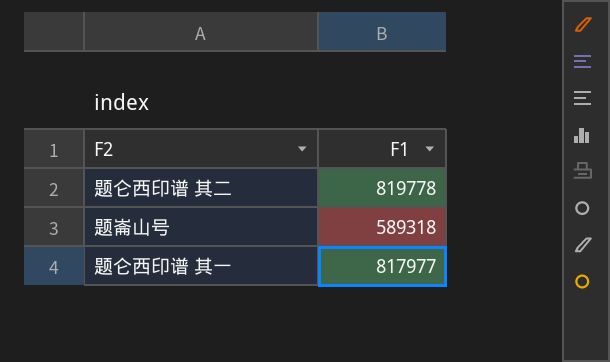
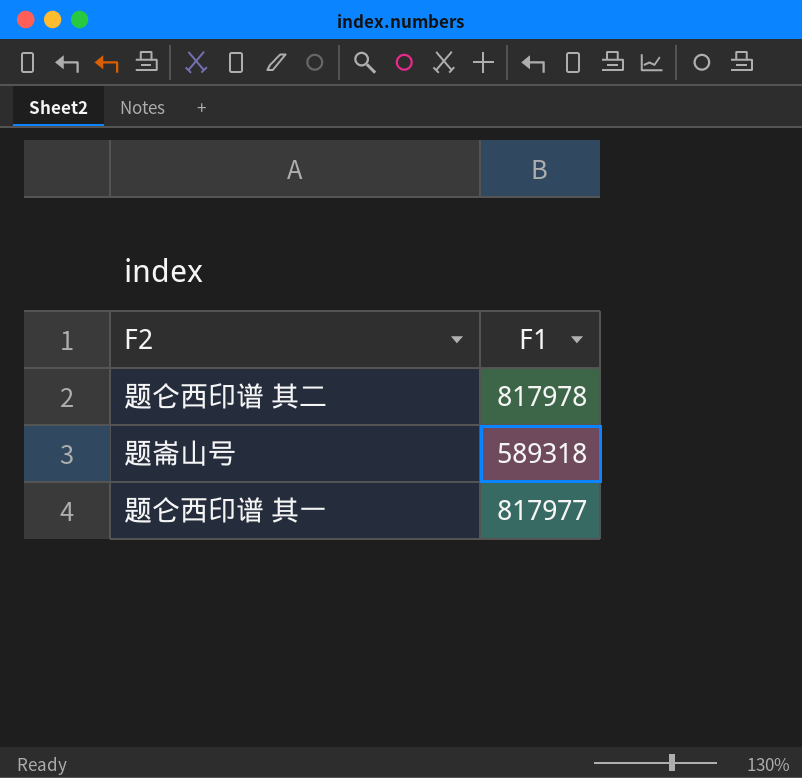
题仑西印谱 其二 | F1: 819778 -> 817978

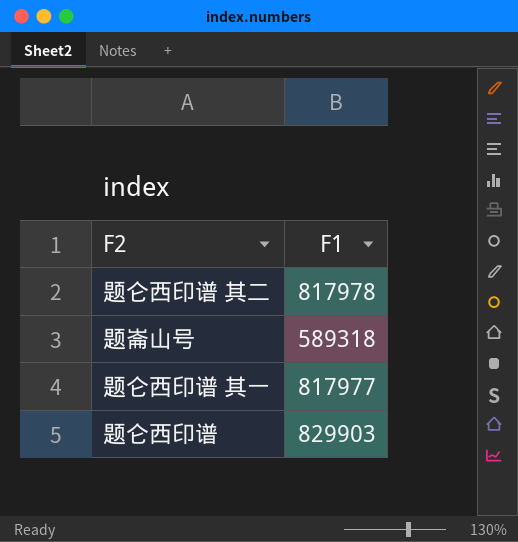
row 题仑西印谱: none -> 829903

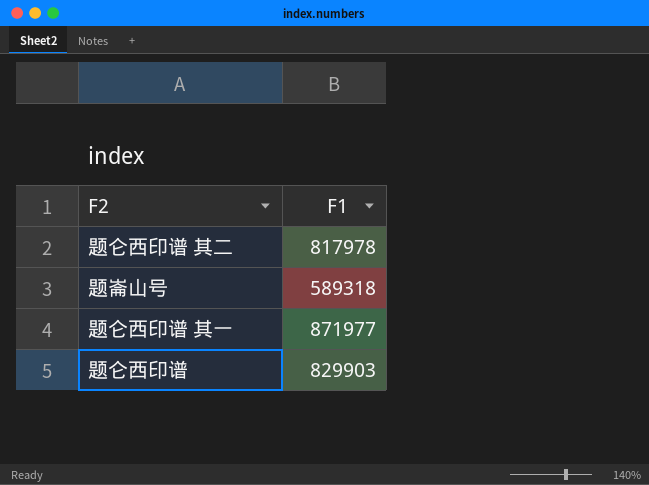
题仑西印谱 其一 | F1: 817977 -> 871977

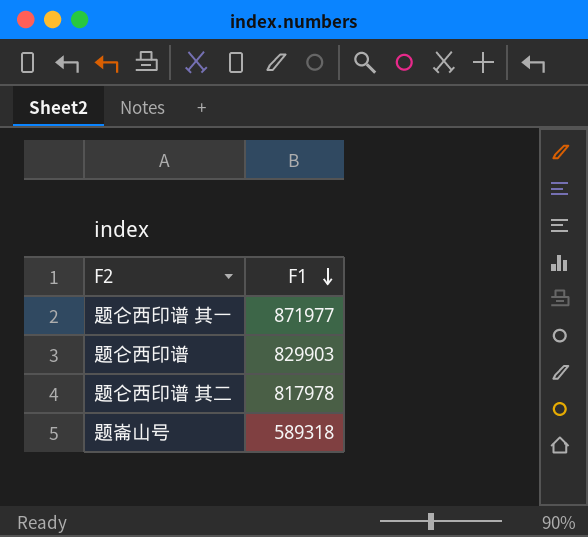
row order: none -> F1 descending

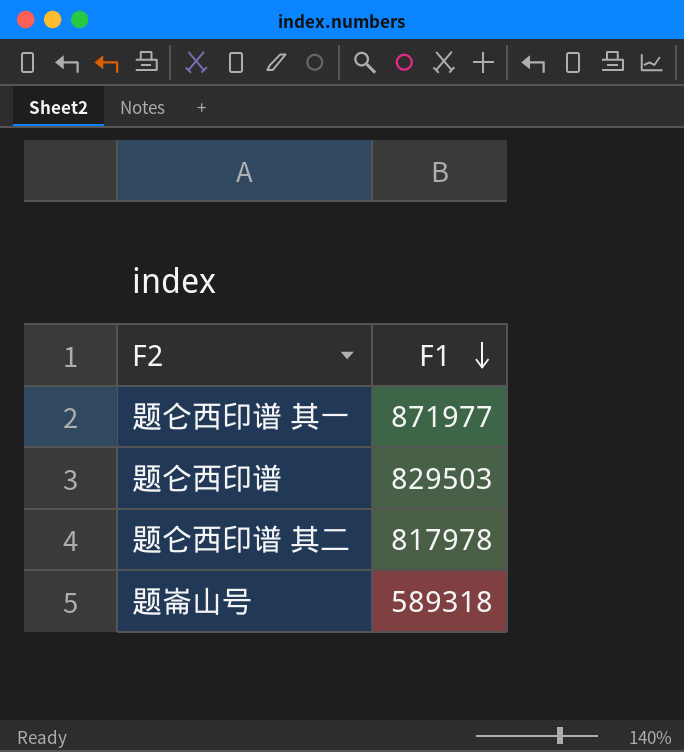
题仑西印谱 | F1: 829903 -> 829503

